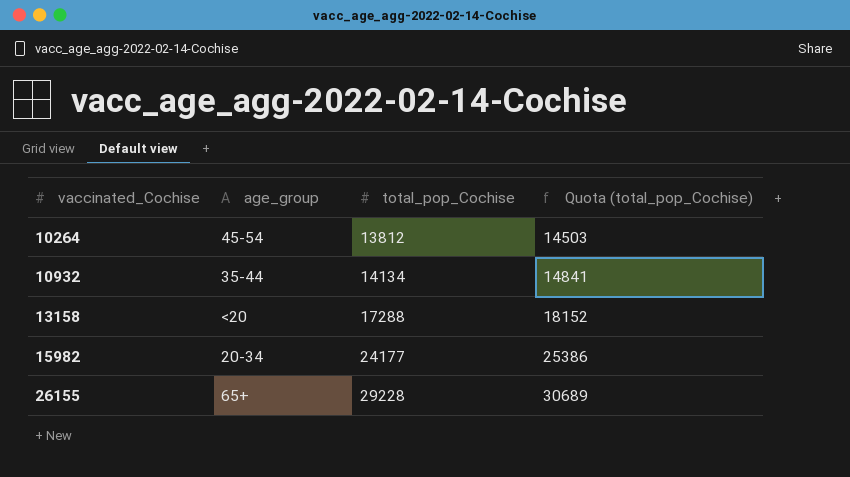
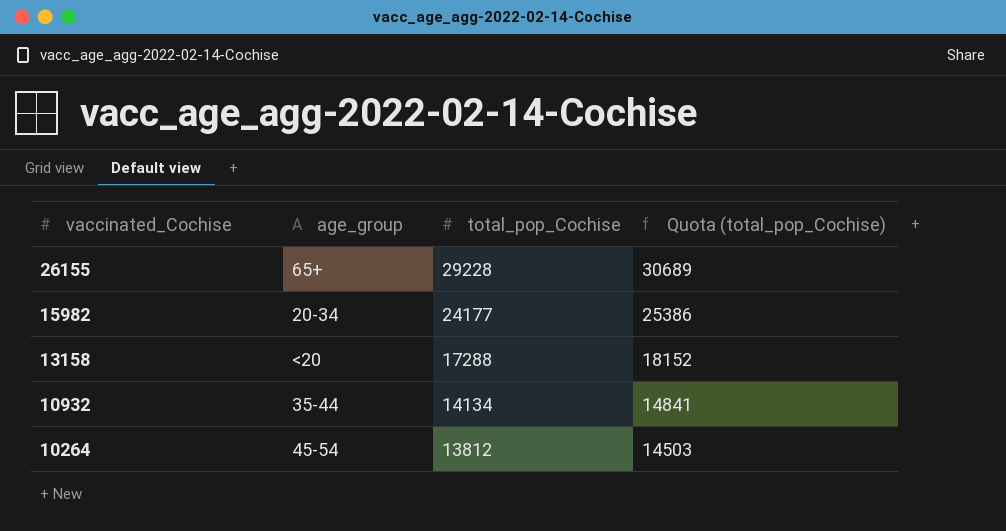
row order: vaccinated_Cochise ascending -> vaccinated_Cochise descending

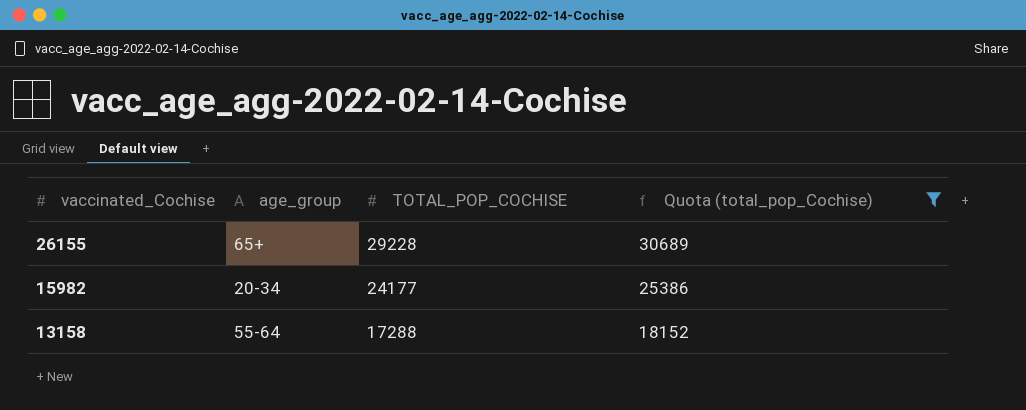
filter: none -> Quota (total_pop_Cochise) >= 18152
column name: total_pop_Cochise -> TOTAL_POP_COCHISE
13158 | age_group: <20 -> 55-64

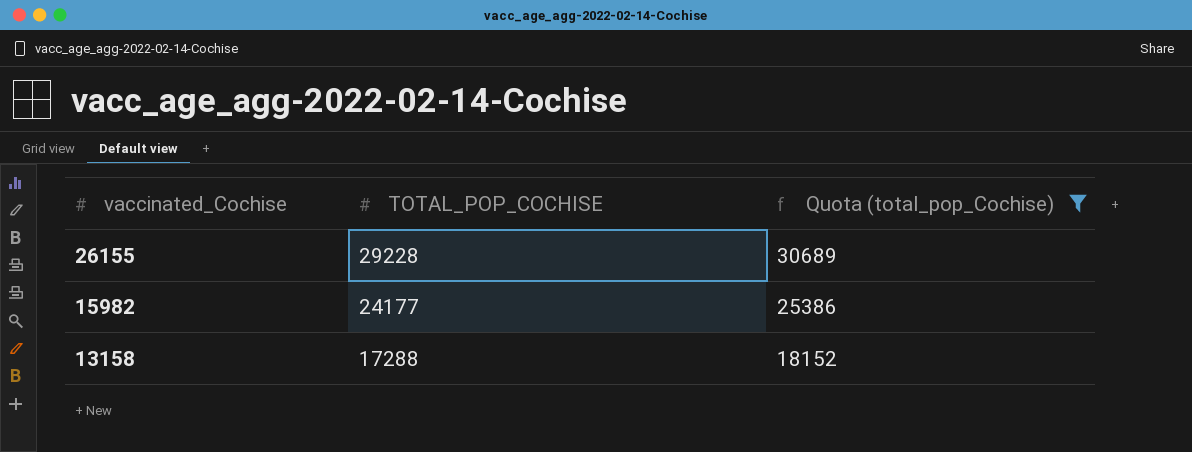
column age_group | position: 2 -> none

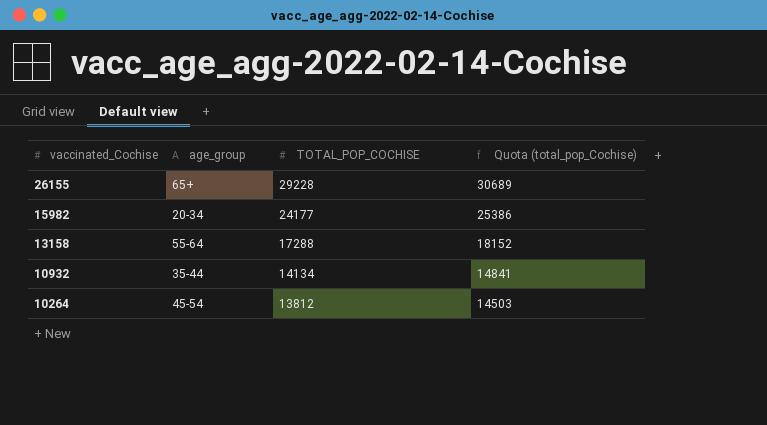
filter: Quota (total_pop_Cochise) >= 18152 -> none
column age_group | position: none -> 2

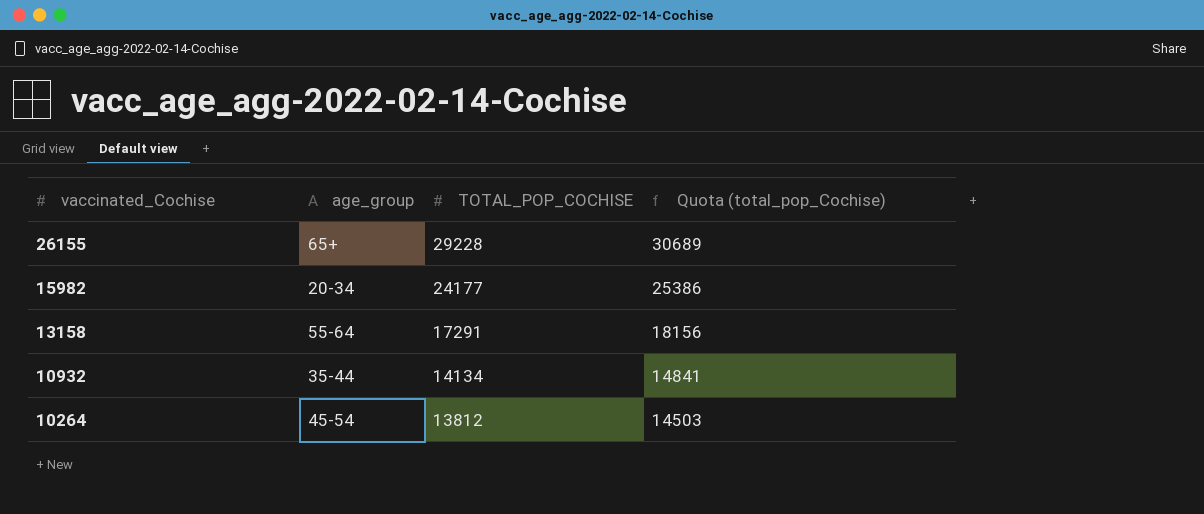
13158 | TOTAL_POP_COCHISE: 17288 -> 17291
13158 | Quota (total_pop_Cochise): 18152 -> 18156

